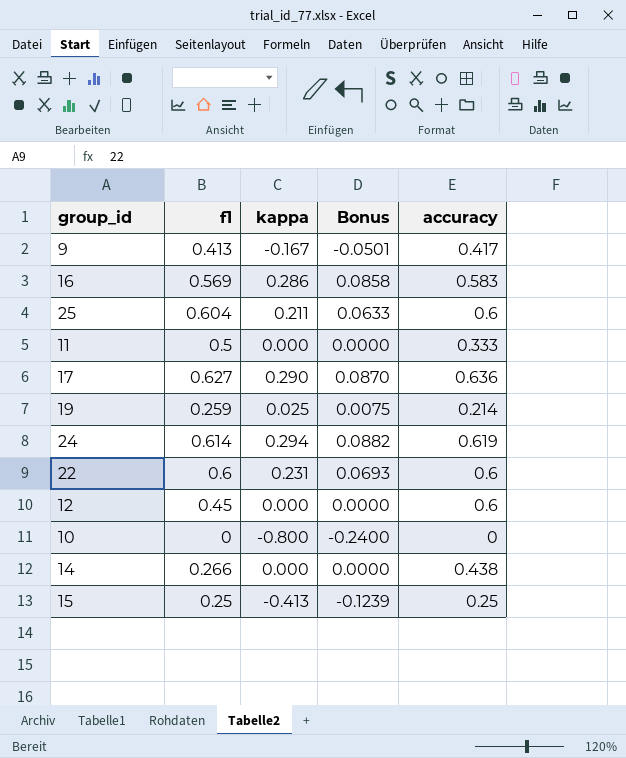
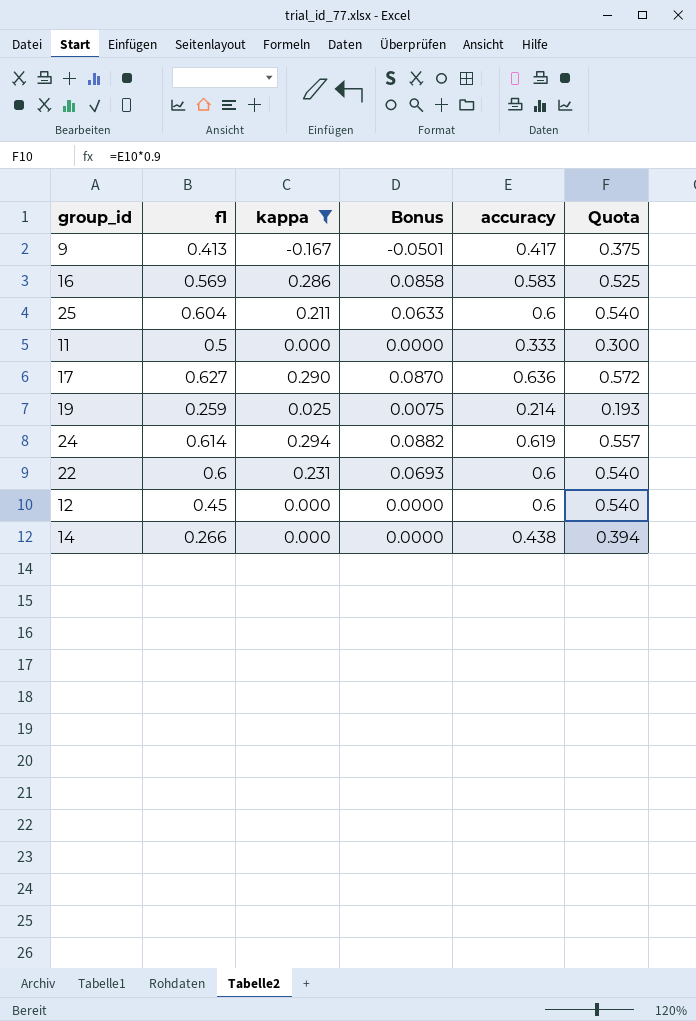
filter: none -> kappa >= -0.167
column Quota | formula: none -> [accuracy] * 0.9

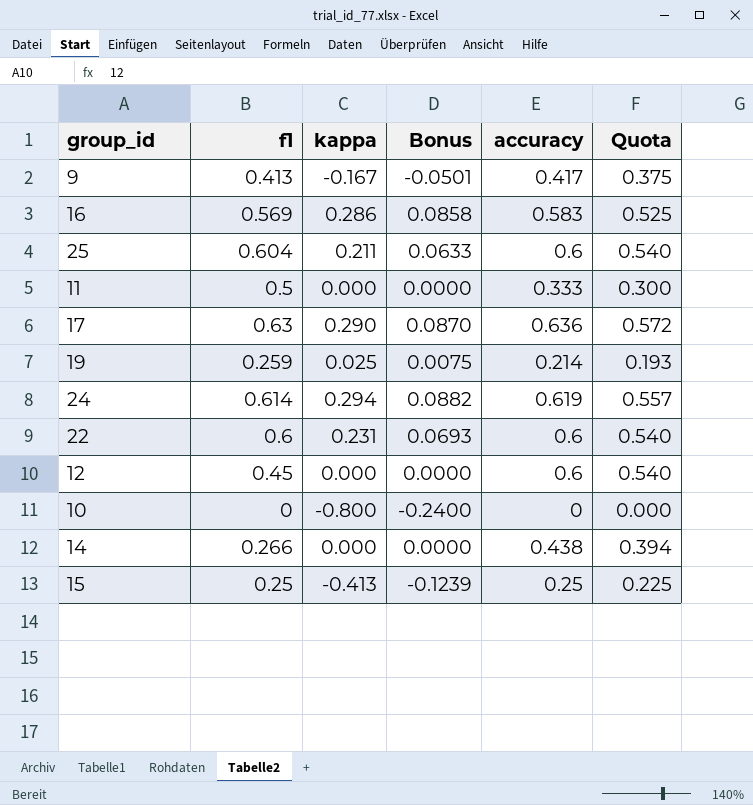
filter: kappa >= -0.167 -> none
17 | f1: 0.627 -> 0.63

